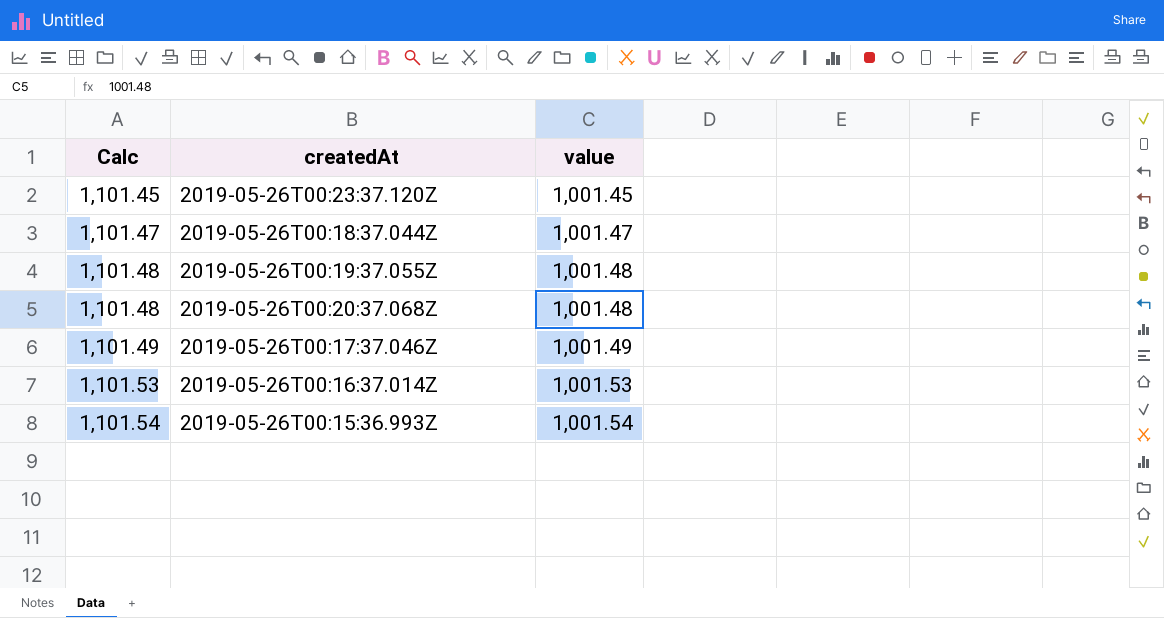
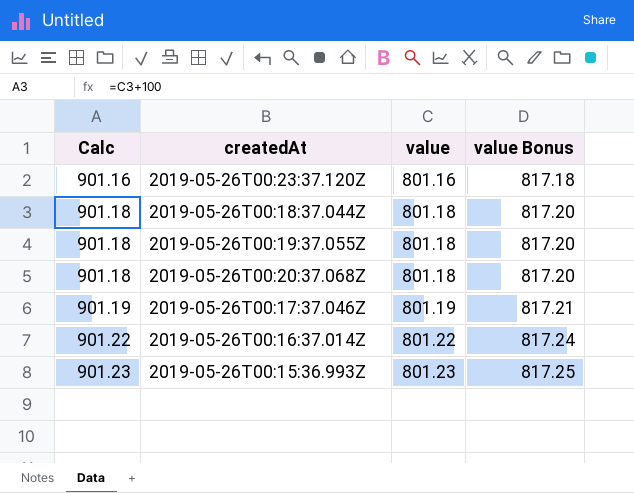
column value Bonus | formula: none -> [value] * 1.02
2019-05-26T00:23:37.120Z | Calc: 1,101.45 -> 901.16
2019-05-26T00:23:37.120Z | value: 1,001.45 -> 801.16
2019-05-26T00:18:37.044Z | Calc: 1,101.47 -> 901.18
2019-05-26T00:18:37.044Z | value: 1,001.47 -> 801.18
2019-05-26T00:19:37.055Z | Calc: 1,101.48 -> 901.18
2019-05-26T00:19:37.055Z | value: 1,001.48 -> 801.18
2019-05-26T00:20:37.068Z | Calc: 1,101.48 -> 901.18
2019-05-26T00:20:37.068Z | value: 1,001.48 -> 801.18
2019-05-26T00:17:37.046Z | Calc: 1,101.49 -> 901.19
2019-05-26T00:17:37.046Z | value: 1,001.49 -> 801.19
2019-05-26T00:16:37.014Z | Calc: 1,101.53 -> 901.22
2019-05-26T00:16:37.014Z | value: 1,001.53 -> 801.22
2019-05-26T00:15:36.993Z | Calc: 1,101.54 -> 901.23
2019-05-26T00:15:36.993Z | value: 1,001.54 -> 801.23

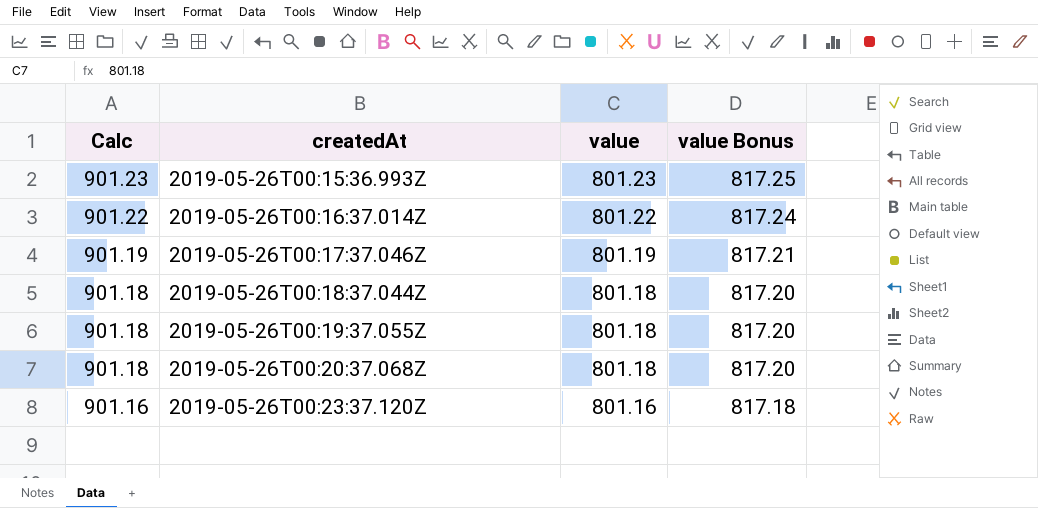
row order: Calc ascending -> Calc descending

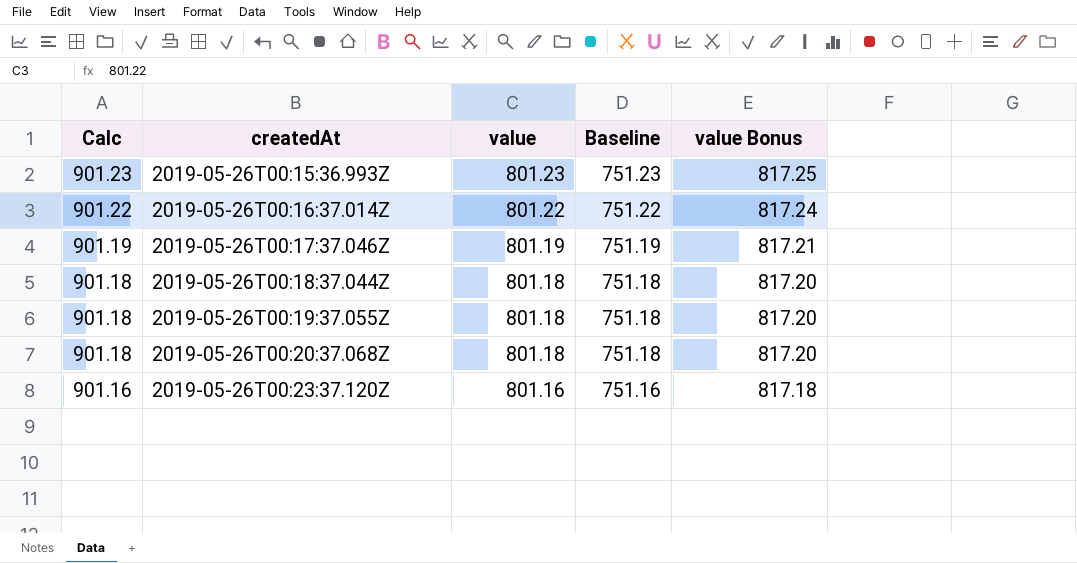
column Baseline | formula: none -> [value] - 50

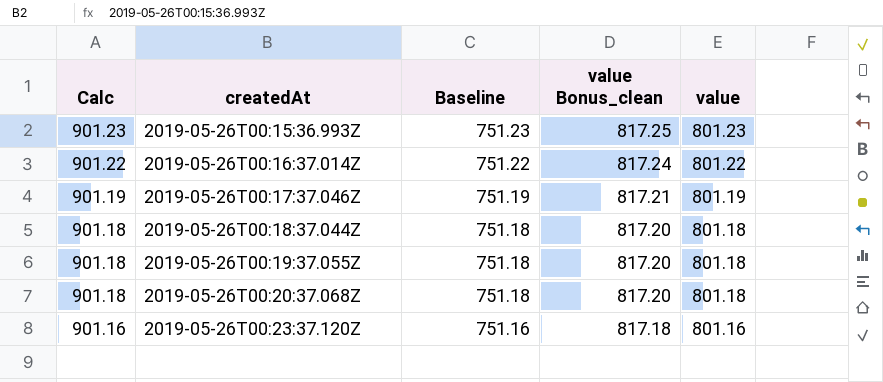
column name: value Bonus -> value Bonus_clean
column value | position: 3 -> 5

